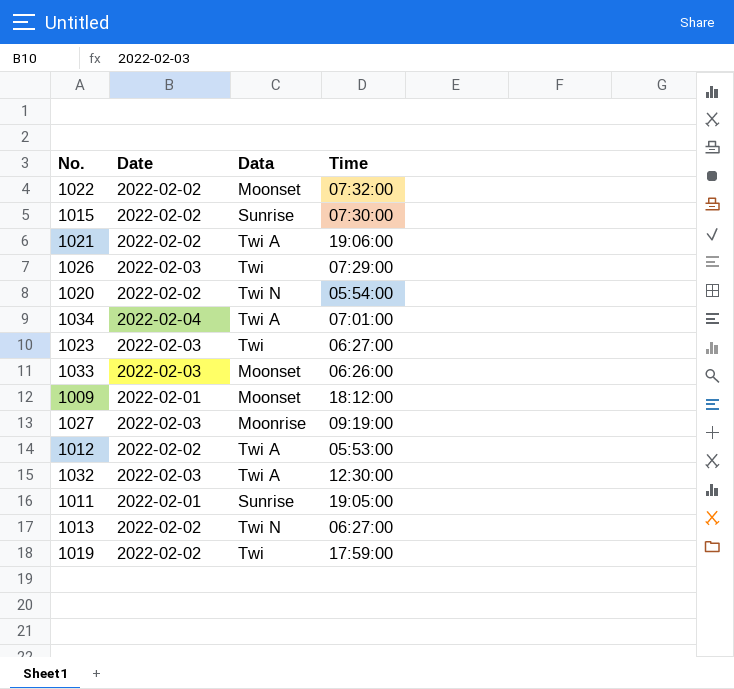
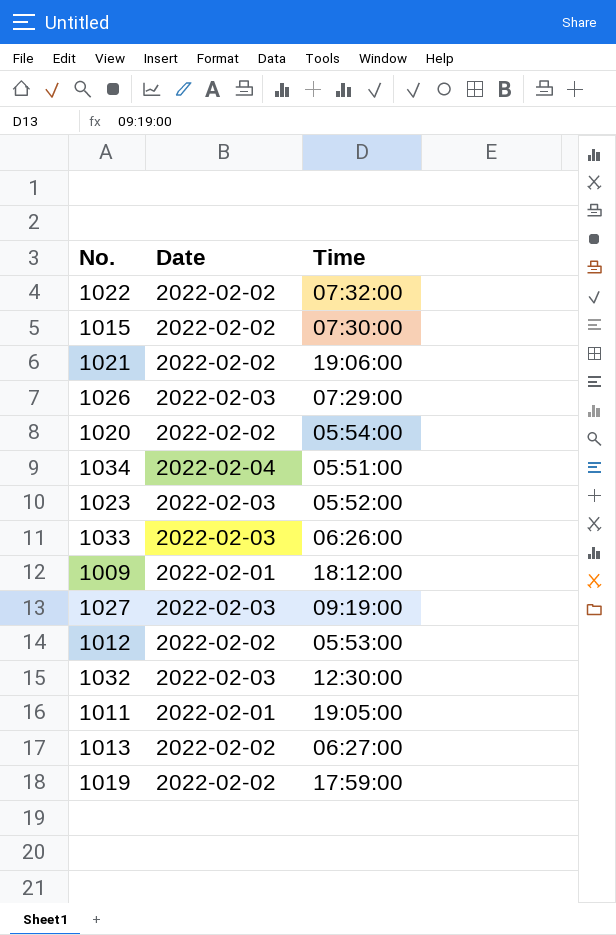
column Data | position: 3 -> none
1034 | Time: 07:01:00 -> 05:51:00
1023 | Time: 06:27:00 -> 05:52:00

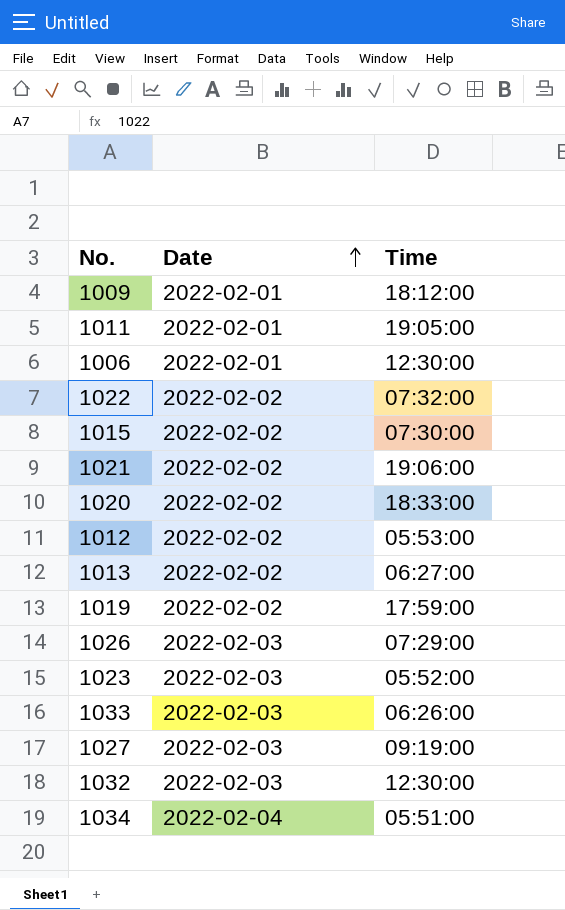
row order: none -> Date ascending
row 1006: none -> 2022-02-01 | 12:30:00
1020 | Time: 05:54:00 -> 18:33:00

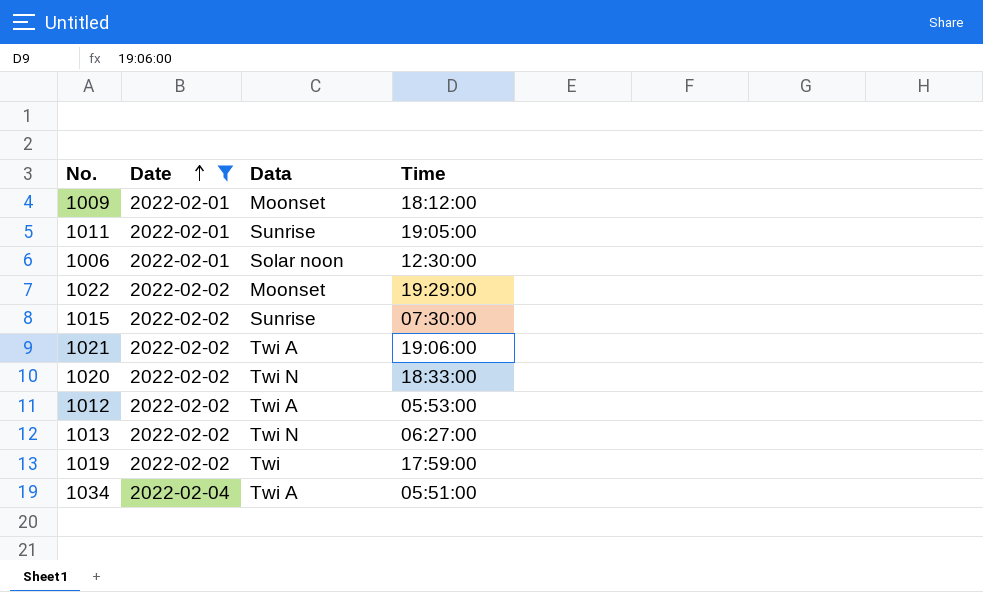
filter: none -> Date != 2022-02-03
column Data | position: none -> 3
1022 | Time: 07:32:00 -> 19:29:00

